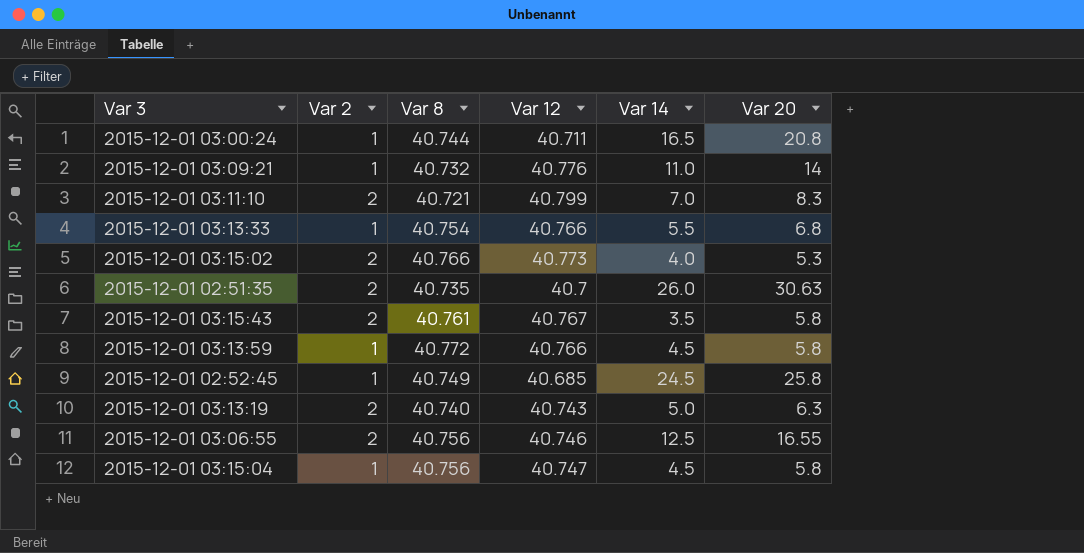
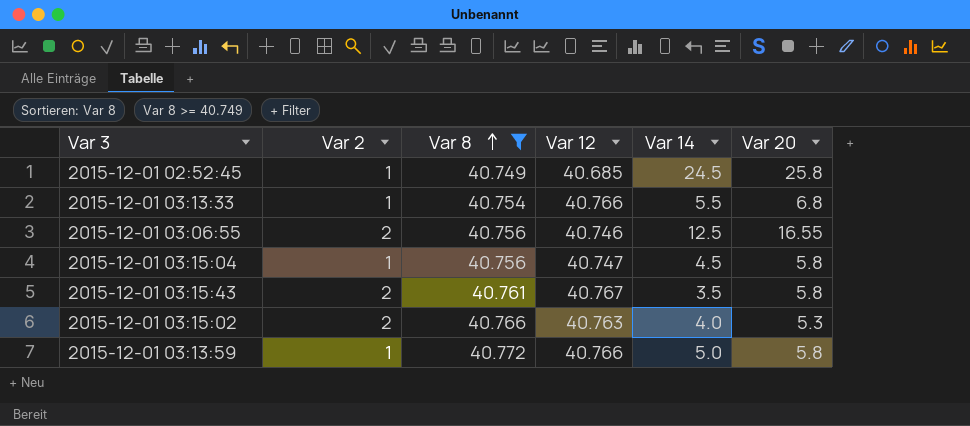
filter: none -> Var 8 >= 40.749
row order: none -> Var 8 ascending
2015-12-01 03:15:02 | Var 12: 40.773 -> 40.763
2015-12-01 03:13:59 | Var 14: 4.5 -> 5.0

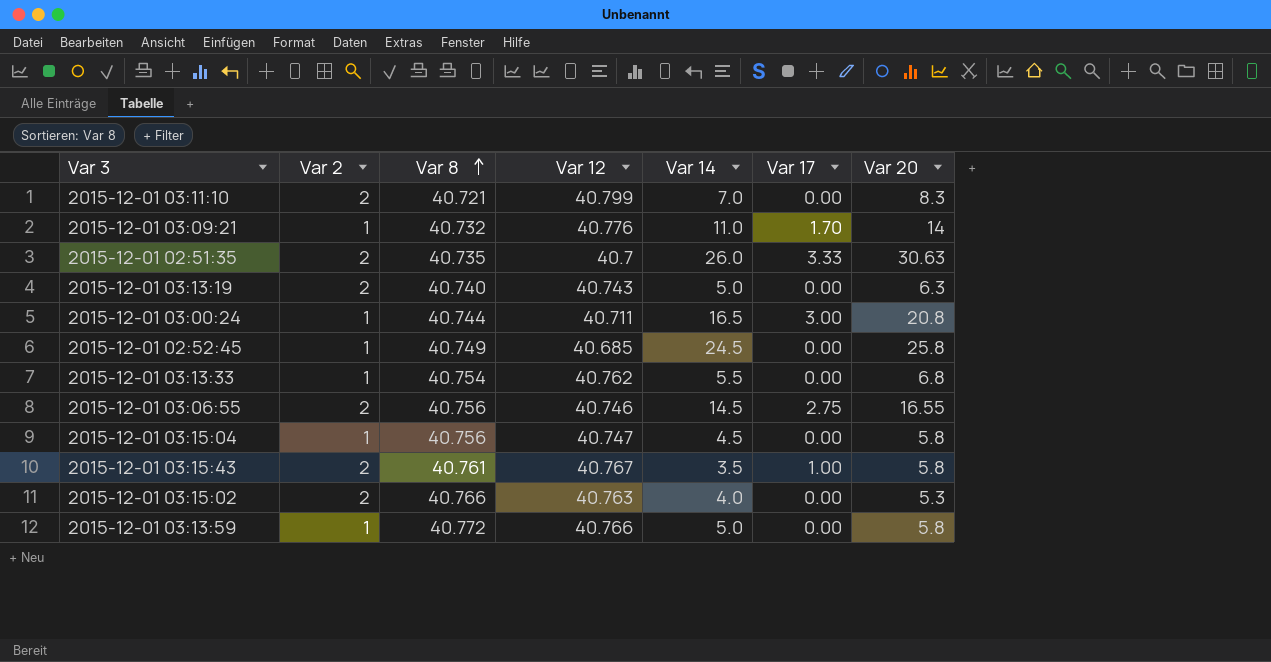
filter: Var 8 >= 40.749 -> none
column Var 17 | position: none -> 6
2015-12-01 03:13:33 | Var 12: 40.766 -> 40.762
2015-12-01 03:06:55 | Var 14: 12.5 -> 14.5

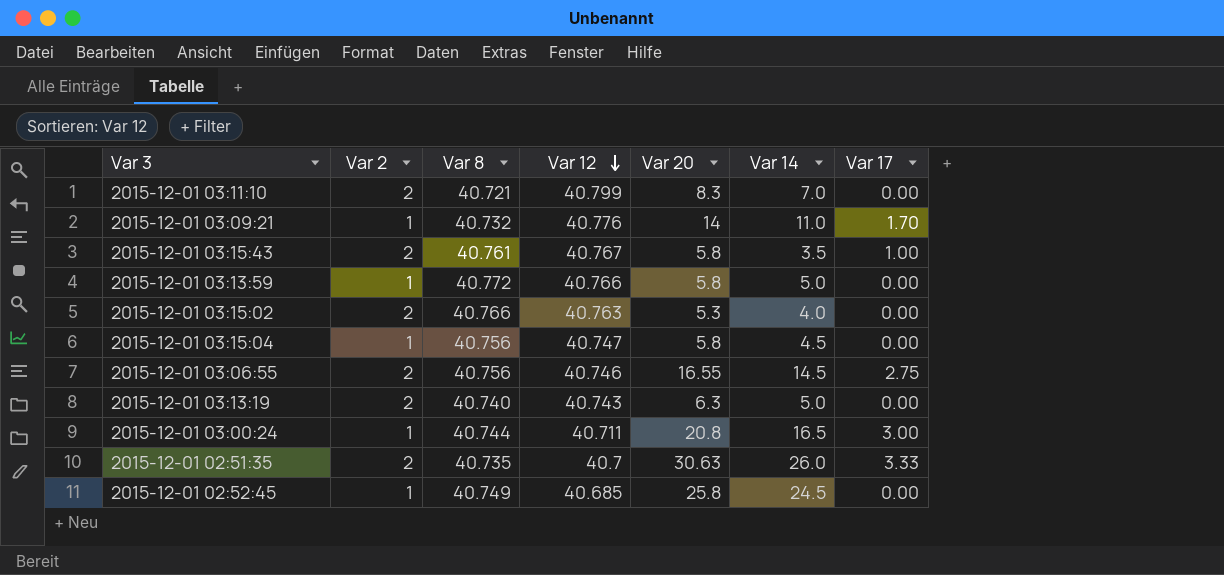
row order: Var 8 ascending -> Var 12 descending
column Var 20 | position: 7 -> 5
row 2015-12-01 03:13:33: 1 | 40.754 | 40.762 | 5.5 | 0.00 | 6.8 -> none

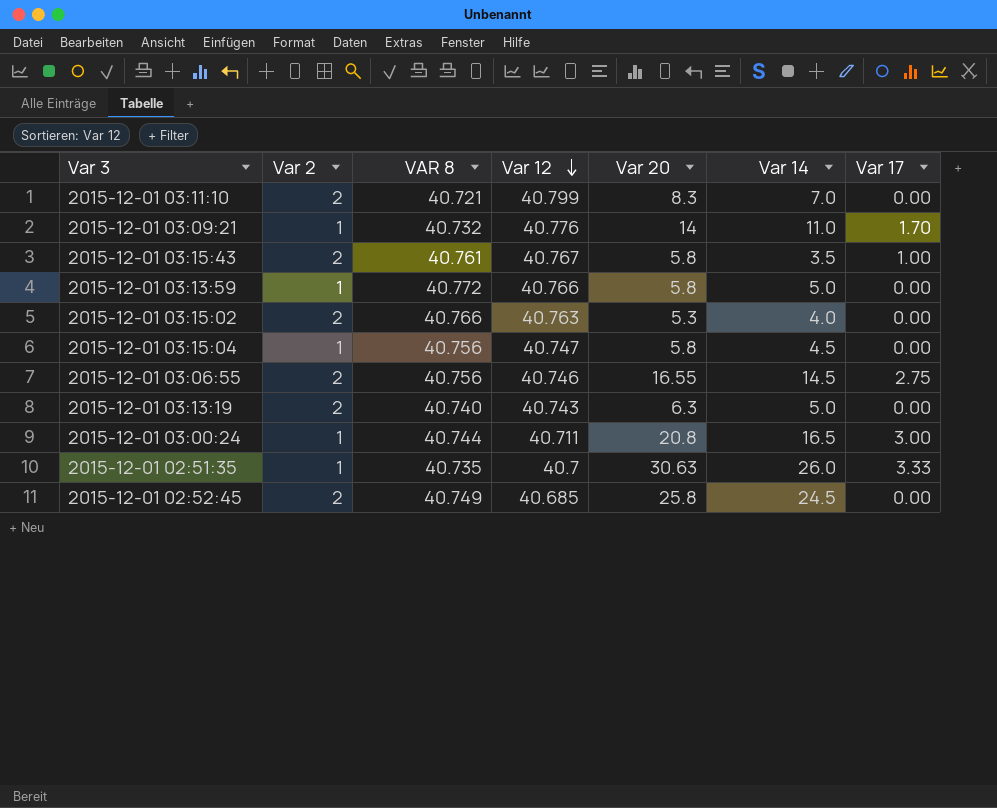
column name: Var 8 -> VAR 8
2015-12-01 02:51:35 | Var 2: 2 -> 1
2015-12-01 02:52:45 | Var 2: 1 -> 2

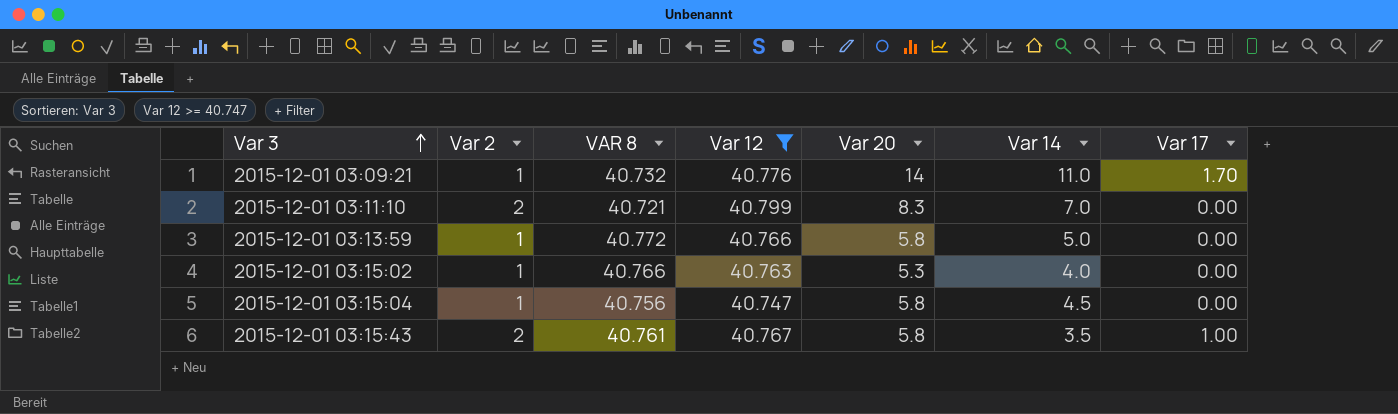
filter: none -> Var 12 >= 40.747
row order: Var 12 descending -> Var 3 ascending
2015-12-01 03:15:02 | Var 2: 2 -> 1

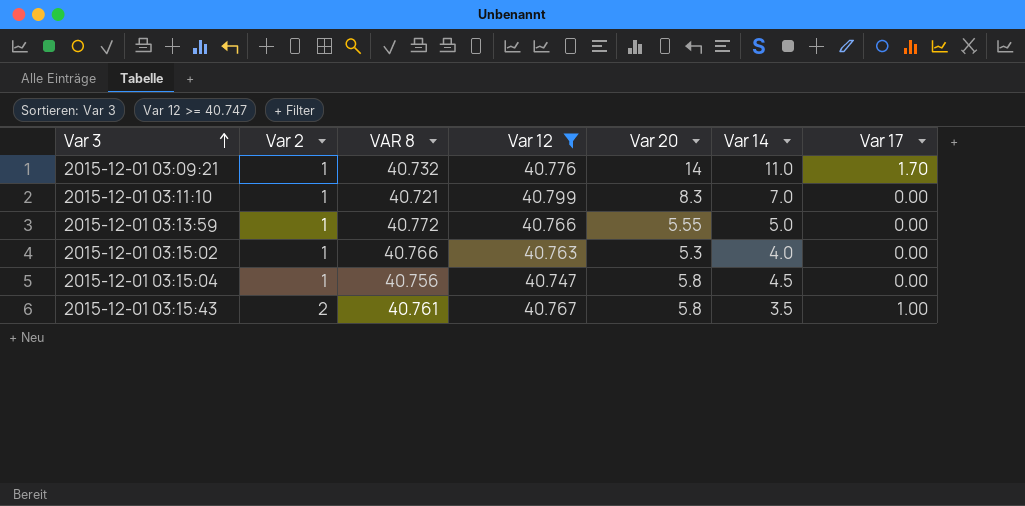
2015-12-01 03:11:10 | Var 2: 2 -> 1
2015-12-01 03:13:59 | Var 20: 5.8 -> 5.55

